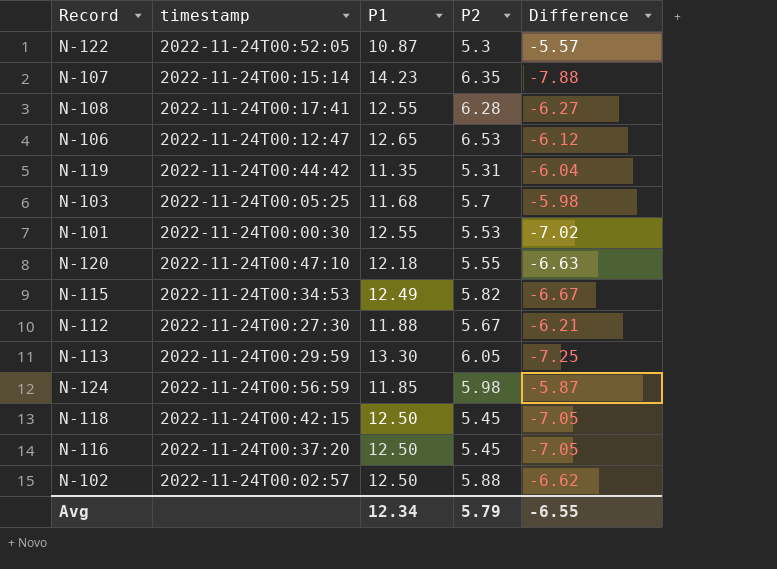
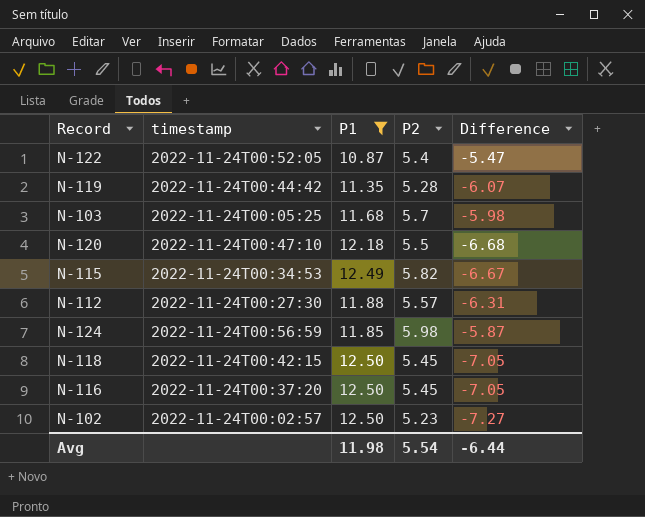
filter: none -> P1 <= 12.50
N-122 | P2: 5.3 -> 5.4
N-122 | Difference: -5.57 -> -5.47
N-119 | P2: 5.31 -> 5.28
N-119 | Difference: -6.04 -> -6.07
N-120 | P2: 5.55 -> 5.5
N-120 | Difference: -6.63 -> -6.68
N-112 | P2: 5.67 -> 5.57
N-112 | Difference: -6.21 -> -6.31
N-102 | P2: 5.88 -> 5.23
N-102 | Difference: -6.62 -> -7.27
Avg | P1: 12.34 -> 11.98
Avg | P2: 5.79 -> 5.54
Avg | Difference: -6.55 -> -6.44

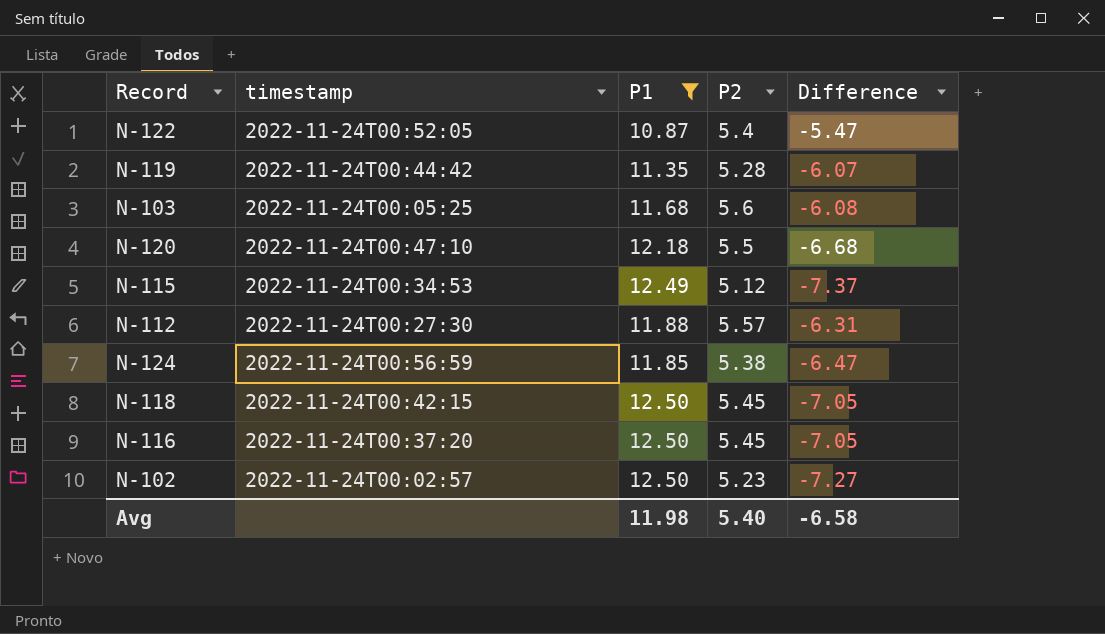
N-103 | P2: 5.7 -> 5.6
N-103 | Difference: -5.98 -> -6.08
N-115 | P2: 5.82 -> 5.12
N-115 | Difference: -6.67 -> -7.37
N-124 | P2: 5.98 -> 5.38
N-124 | Difference: -5.87 -> -6.47
Avg | P2: 5.54 -> 5.40
Avg | Difference: -6.44 -> -6.58

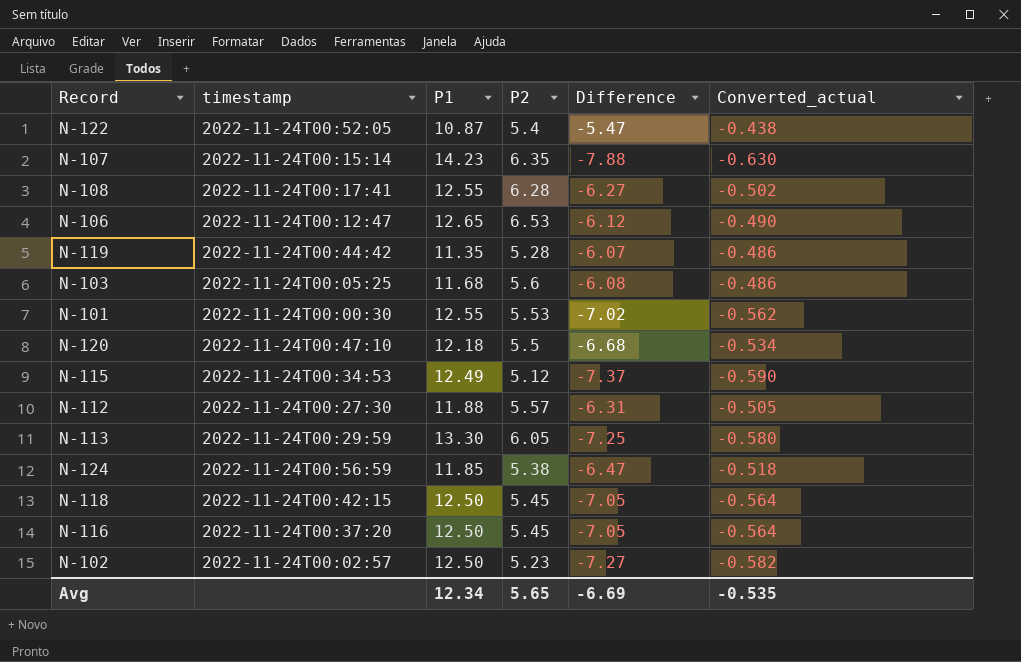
filter: P1 <= 12.50 -> none
column Converted_actual | formula: none -> [Difference] * 0.08
Avg | P1: 11.98 -> 12.34
Avg | P2: 5.40 -> 5.65
Avg | Difference: -6.58 -> -6.69

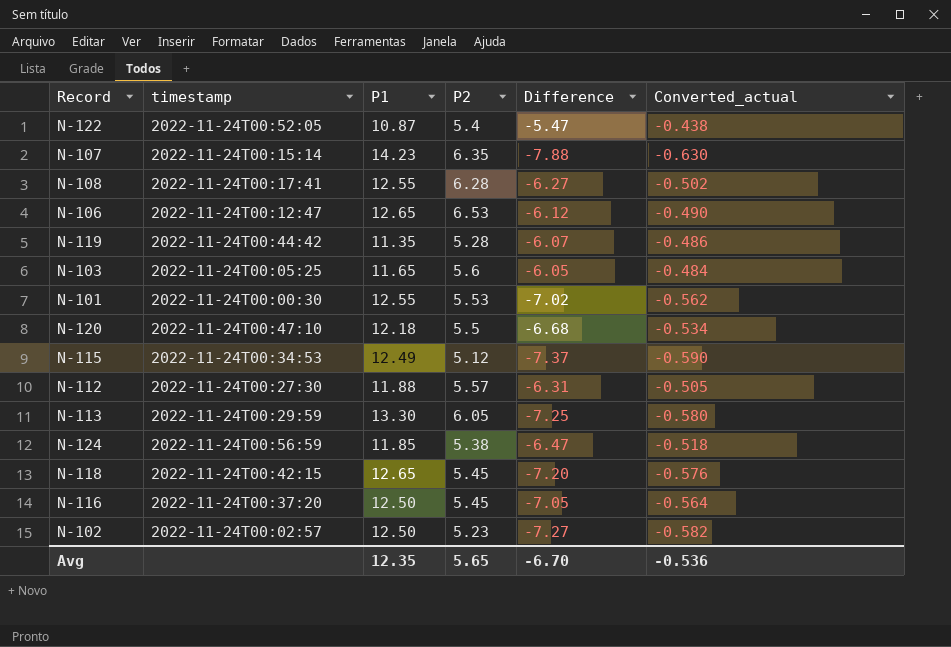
N-103 | P1: 11.68 -> 11.65
N-103 | Difference: -6.08 -> -6.05
N-103 | Converted_actual: -0.486 -> -0.484
N-118 | P1: 12.50 -> 12.65
N-118 | Difference: -7.05 -> -7.20
N-118 | Converted_actual: -0.564 -> -0.576
Avg | P1: 12.34 -> 12.35
Avg | Difference: -6.69 -> -6.70
Avg | Converted_actual: -0.535 -> -0.536

